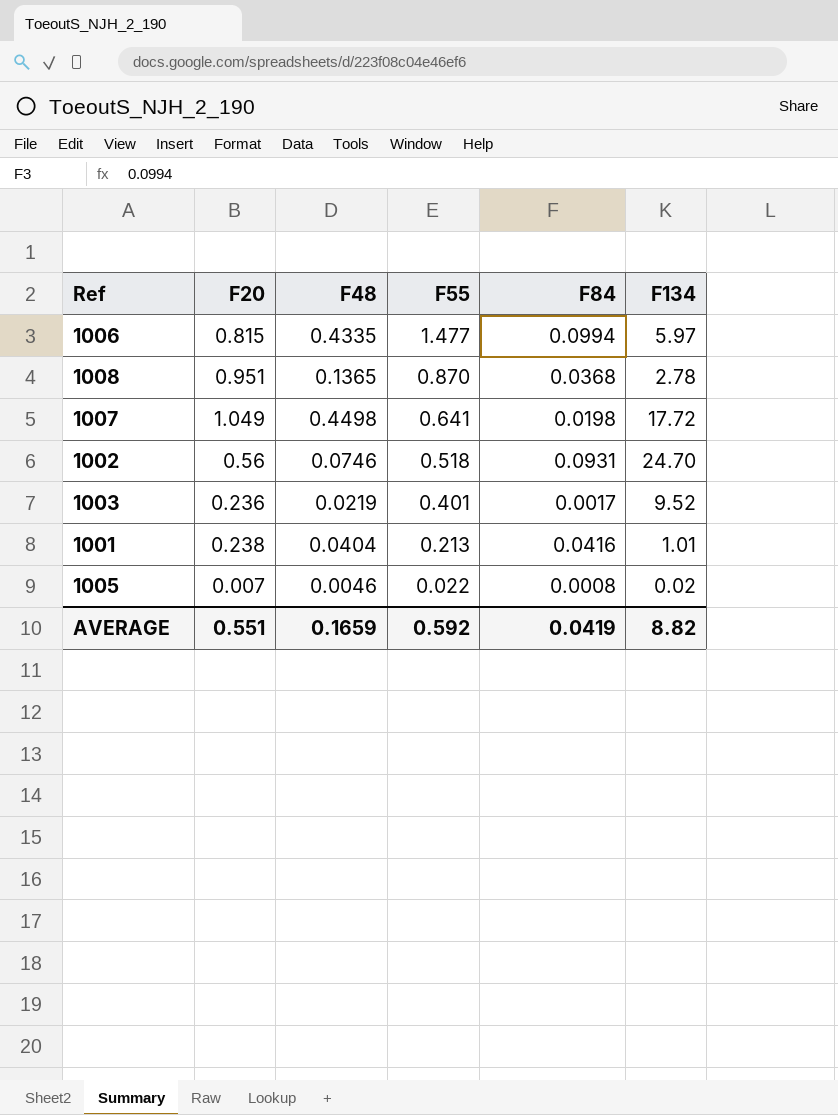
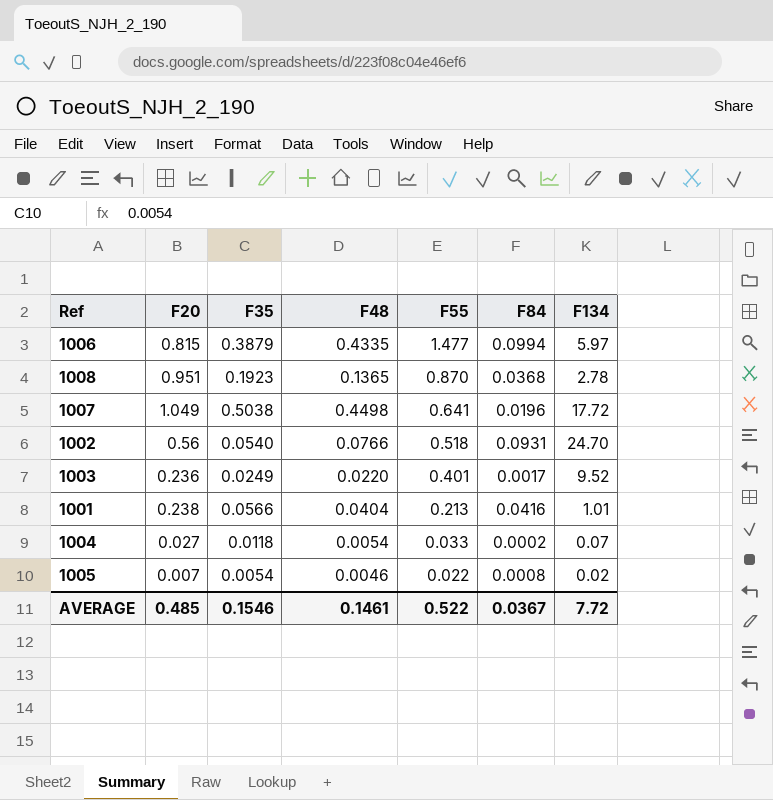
column F35 | position: none -> 3
1007 | F84: 0.0198 -> 0.0196
1002 | F48: 0.0746 -> 0.0766
1003 | F48: 0.0219 -> 0.0220
row 1004: none -> 0.027 | 0.0118 | 0.0054 | 0.033 | 0.0002 | 0.07
AVERAGE | F20: 0.551 -> 0.485
AVERAGE | F48: 0.1659 -> 0.1461
AVERAGE | F55: 0.592 -> 0.522
AVERAGE | F84: 0.0419 -> 0.0367
AVERAGE | F134: 8.82 -> 7.72

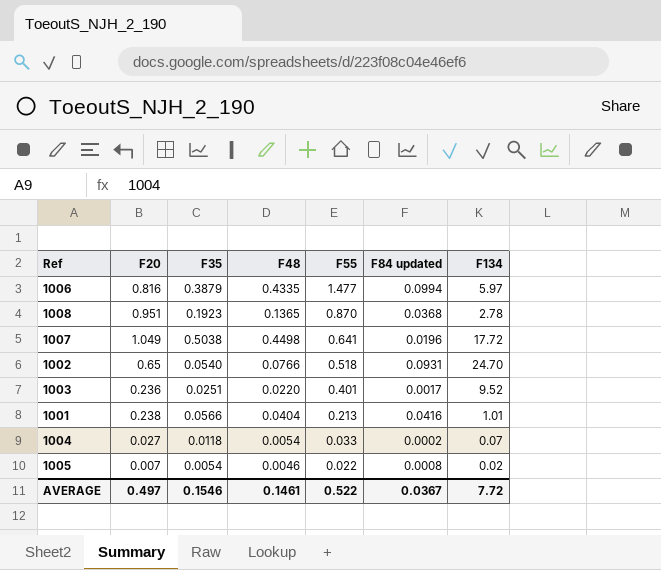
column name: F84 -> F84 updated
1006 | F20: 0.815 -> 0.816
1002 | F20: 0.56 -> 0.65
1003 | F35: 0.0249 -> 0.0251
AVERAGE | F20: 0.485 -> 0.497

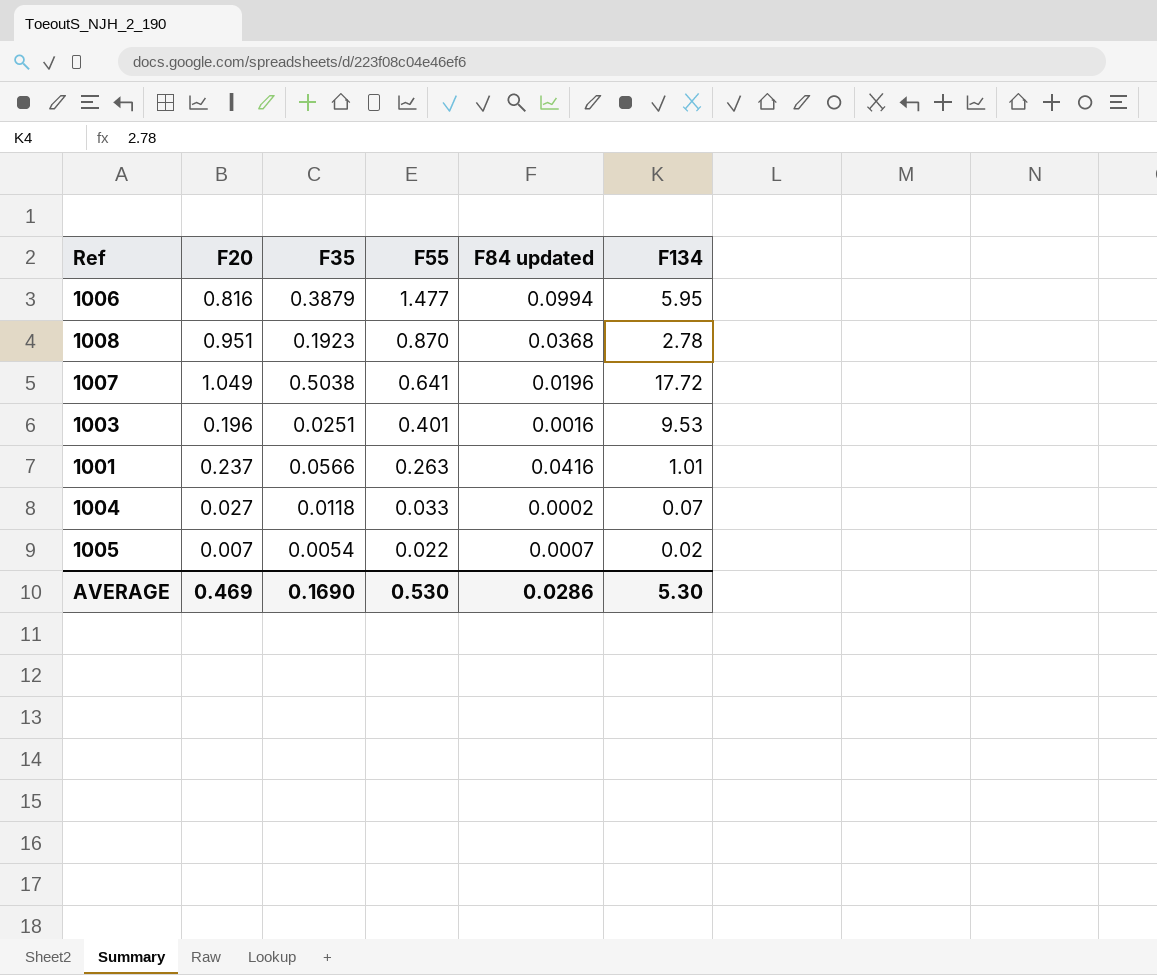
column F48 | position: 4 -> none
row 1002: 0.65 | 0.0540 | 0.0766 | 0.518 | 0.0931 | 24.70 -> none
1006 | F134: 5.97 -> 5.95
1003 | F20: 0.236 -> 0.196
1003 | F84 updated: 0.0017 -> 0.0016
1003 | F134: 9.52 -> 9.53
1001 | F20: 0.238 -> 0.237
1001 | F55: 0.213 -> 0.263
1005 | F84 updated: 0.0008 -> 0.0007
AVERAGE | F20: 0.497 -> 0.469
AVERAGE | F35: 0.1546 -> 0.1690
AVERAGE | F55: 0.522 -> 0.530
AVERAGE | F84 updated: 0.0367 -> 0.0286
AVERAGE | F134: 7.72 -> 5.30

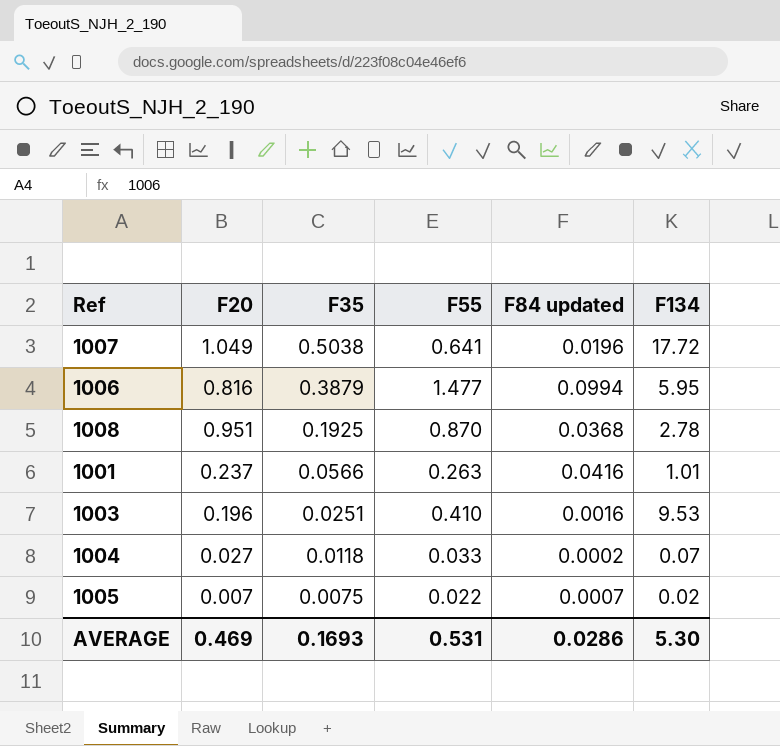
row order: F55 descending -> F35 descending
1008 | F35: 0.1923 -> 0.1925
1003 | F55: 0.401 -> 0.410
1005 | F35: 0.0054 -> 0.0075
AVERAGE | F35: 0.1690 -> 0.1693
AVERAGE | F55: 0.530 -> 0.531

